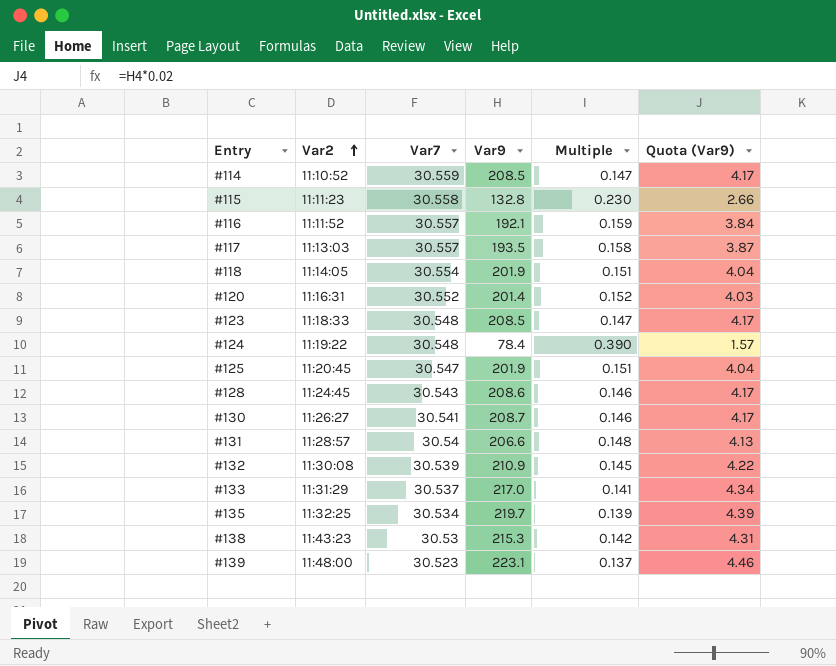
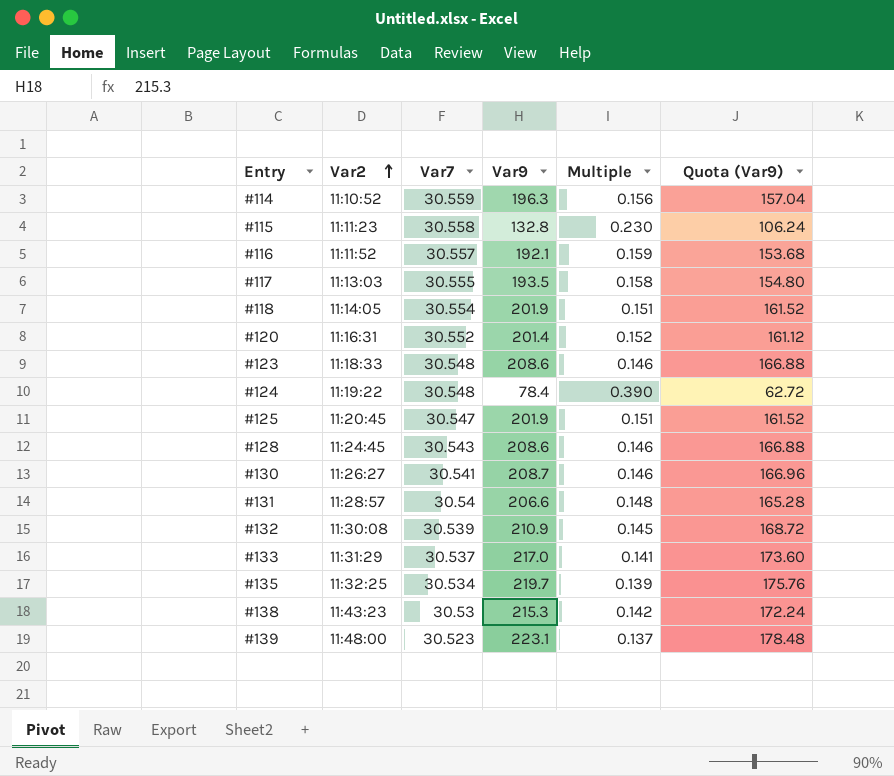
column Quota (Var9) | formula: [Var9] * 0.02 -> [Var9] * 0.8
#114 | Var9: 208.5 -> 196.3
#114 | Multiple: 0.147 -> 0.156
#117 | Var7: 30.557 -> 30.555
#123 | Var9: 208.5 -> 208.6
#123 | Multiple: 0.147 -> 0.146

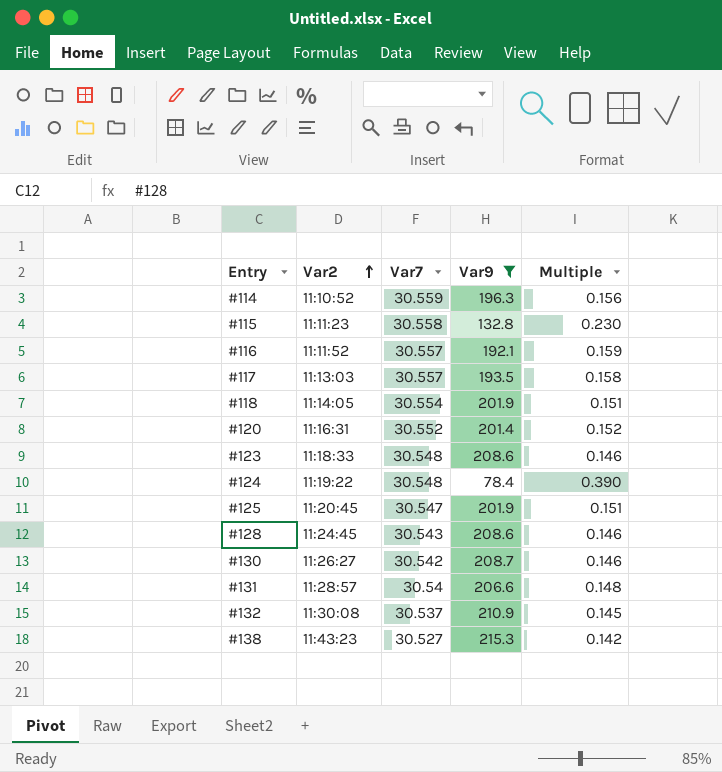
filter: none -> Var9 <= 215.3
column Quota (Var9) | formula: [Var9] * 0.8 -> none
#117 | Var7: 30.555 -> 30.557
#130 | Var7: 30.541 -> 30.542
#132 | Var7: 30.539 -> 30.537
#138 | Var7: 30.53 -> 30.527

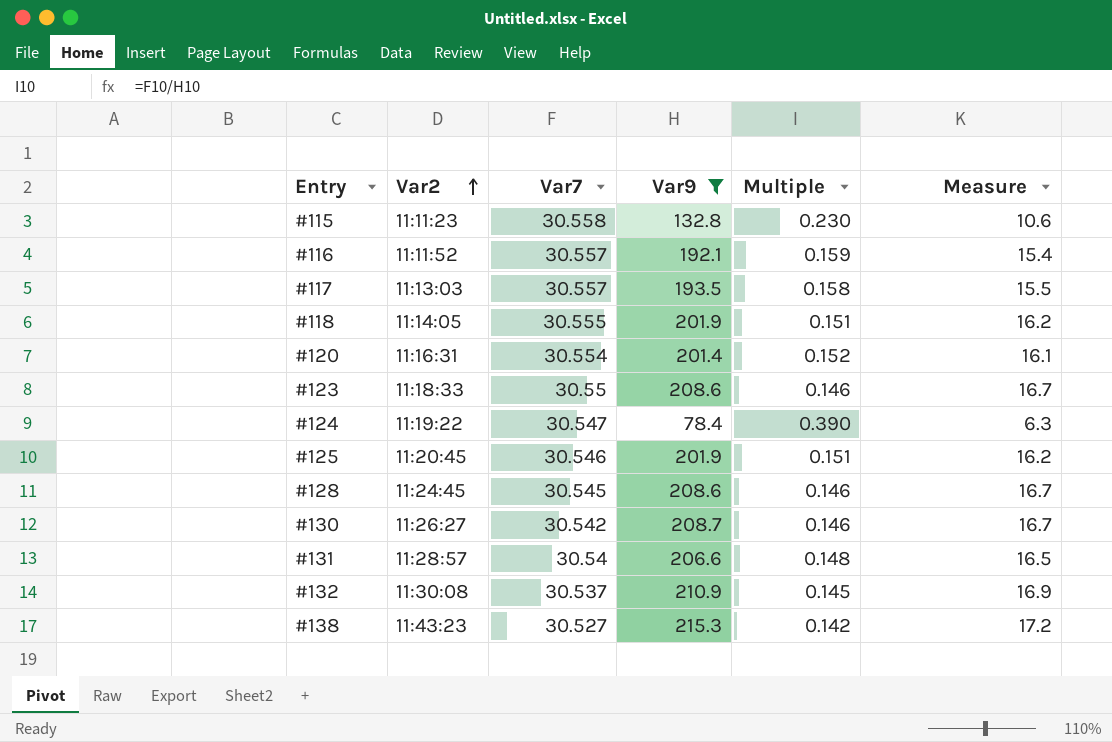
column Measure | formula: none -> [Var9] * 0.08
row #114: 11:10:52 | 30.559 | 196.3 | 0.156 -> none
#118 | Var7: 30.554 -> 30.555
#120 | Var7: 30.552 -> 30.554
#123 | Var7: 30.548 -> 30.55
#124 | Var7: 30.548 -> 30.547
#125 | Var7: 30.547 -> 30.546
#128 | Var7: 30.543 -> 30.545

